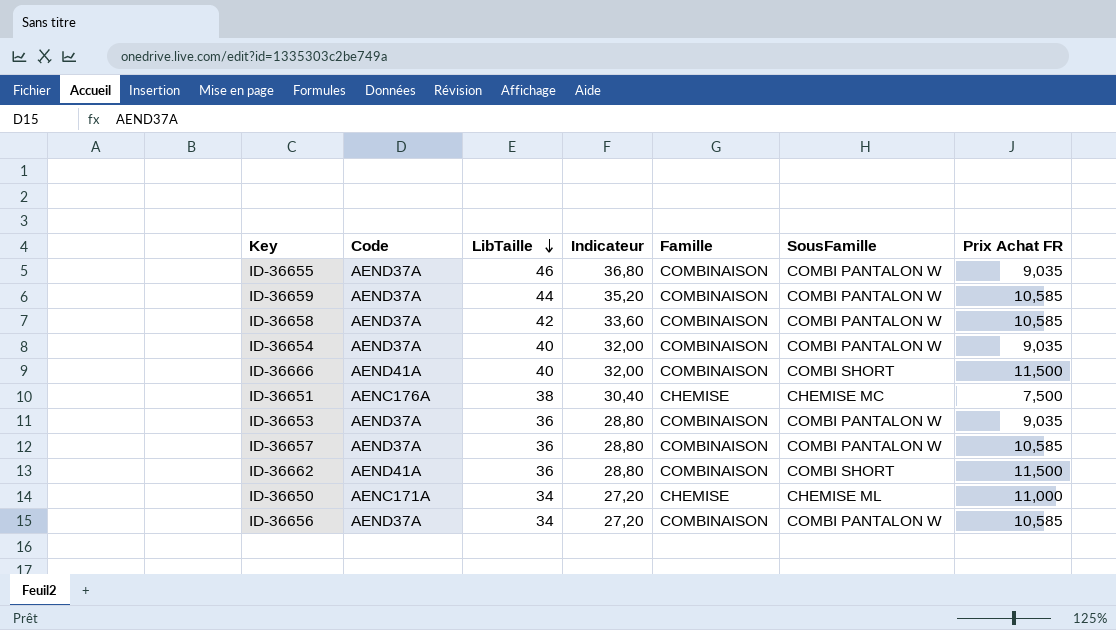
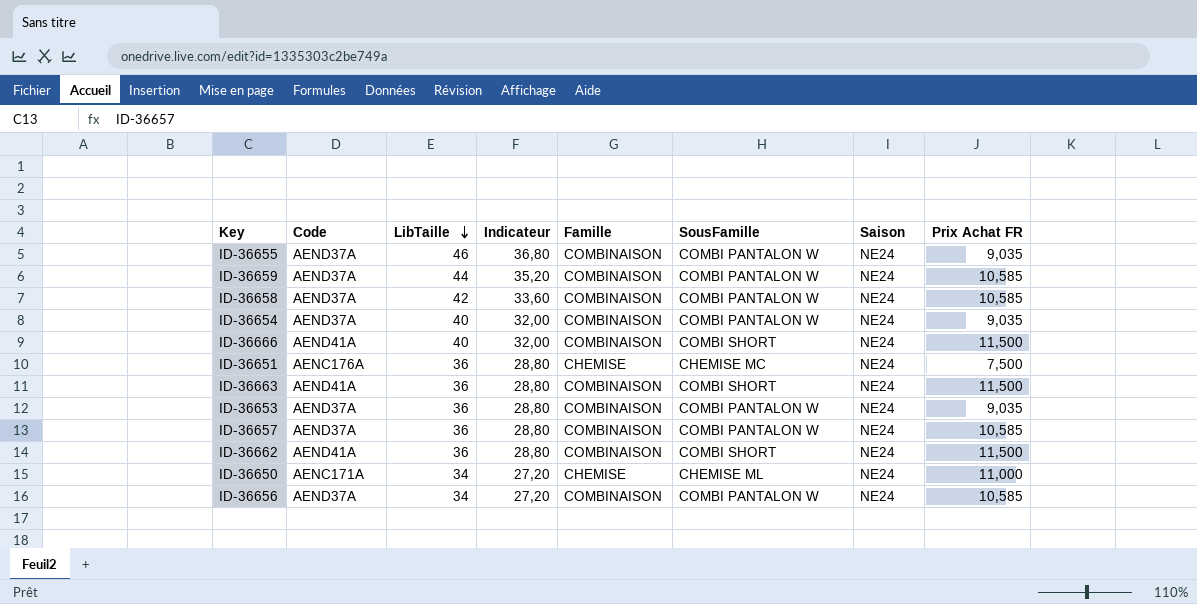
column Saison | position: none -> 7
ID-36651 | LibTaille: 38 -> 36
ID-36651 | Indicateur: 30,40 -> 28,80
row ID-36663: none -> AEND41A | 36 | 28,80 | COMBINAISON | COMBI SHORT | NE24 | 11,500

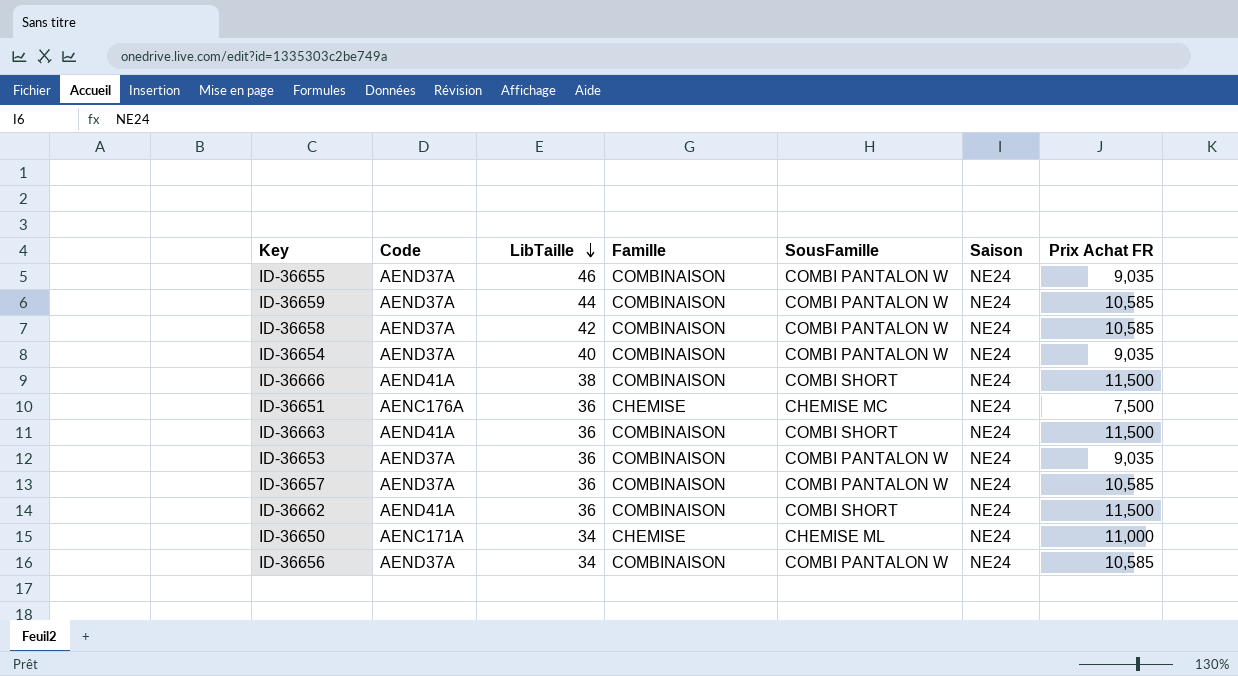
column Indicateur | formula: [LibTaille] * 0,8 -> none
ID-36666 | LibTaille: 40 -> 38

